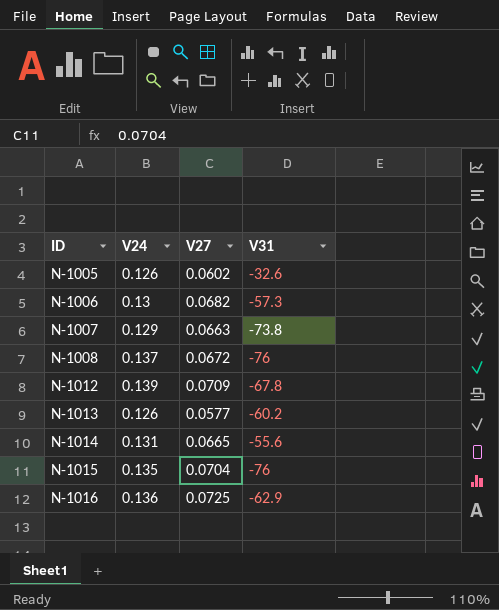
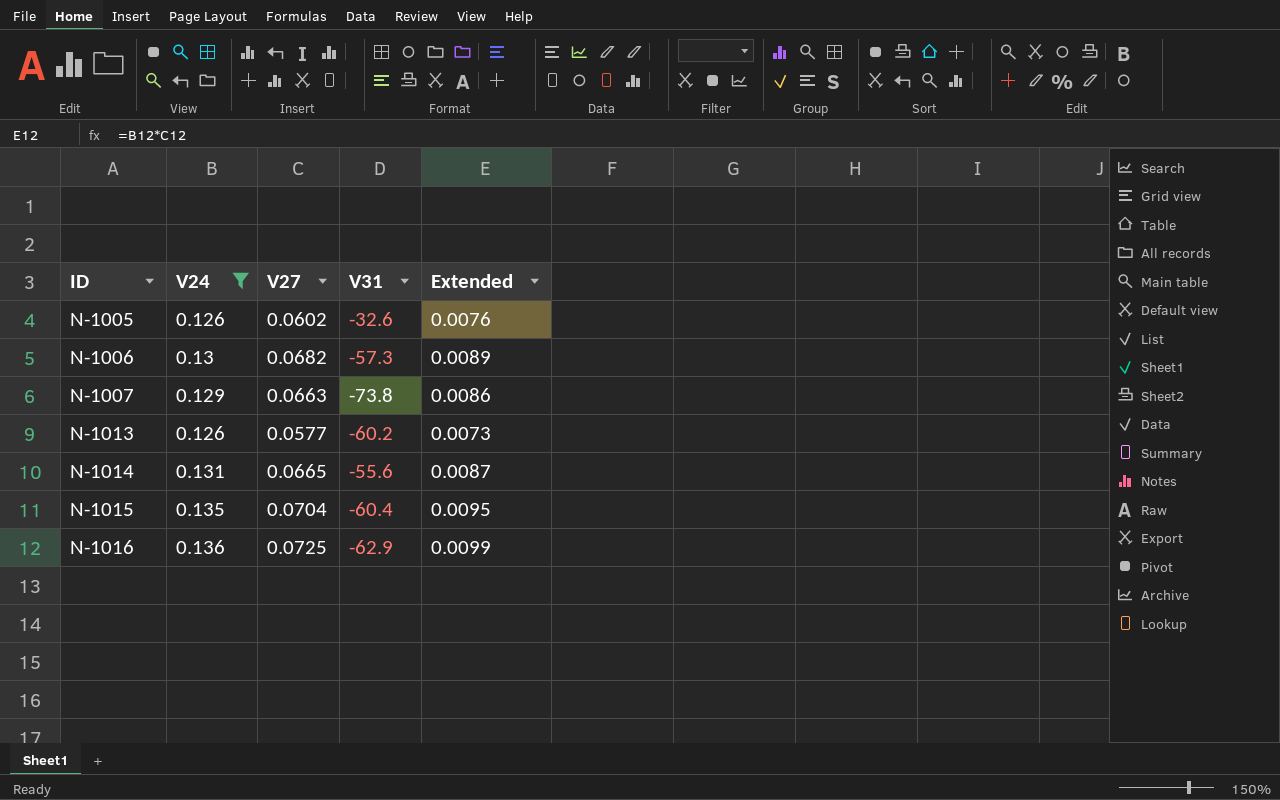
filter: none -> V24 <= 0.136
column Extended | formula: none -> [V24] * [V27]
N-1015 | V31: -76 -> -60.4

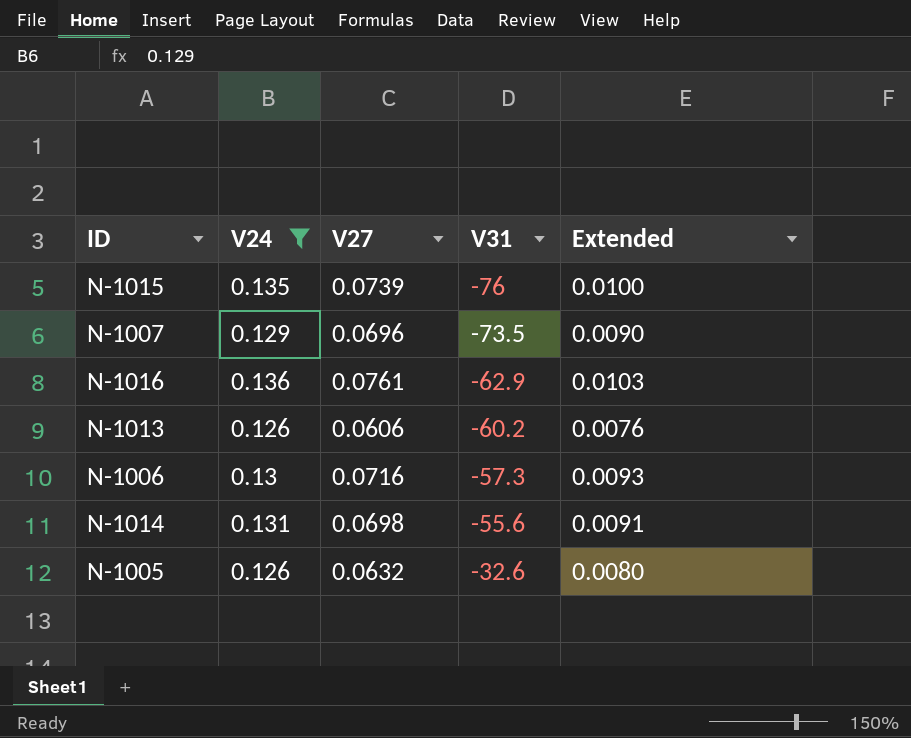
row order: ID ascending -> V31 ascending
N-1015 | V27: 0.0704 -> 0.0739
N-1015 | V31: -60.4 -> -76
N-1015 | Extended: 0.0095 -> 0.0100
N-1007 | V27: 0.0663 -> 0.0696
N-1007 | V31: -73.8 -> -73.5
N-1007 | Extended: 0.0086 -> 0.0090
N-1016 | V27: 0.0725 -> 0.0761
N-1016 | Extended: 0.0099 -> 0.0103
N-1013 | V27: 0.0577 -> 0.0606
N-1013 | Extended: 0.0073 -> 0.0076
N-1006 | V27: 0.0682 -> 0.0716
N-1006 | Extended: 0.0089 -> 0.0093
N-1014 | V27: 0.0665 -> 0.0698
N-1014 | Extended: 0.0087 -> 0.0091
N-1005 | V27: 0.0602 -> 0.0632
N-1005 | Extended: 0.0076 -> 0.0080

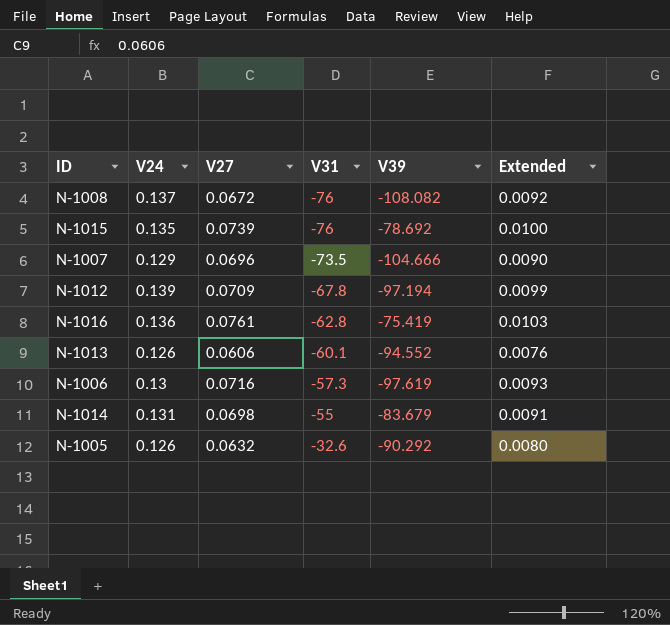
filter: V24 <= 0.136 -> none
column V39 | position: none -> 5
N-1016 | V31: -62.9 -> -62.8
N-1013 | V31: -60.2 -> -60.1
N-1014 | V31: -55.6 -> -55

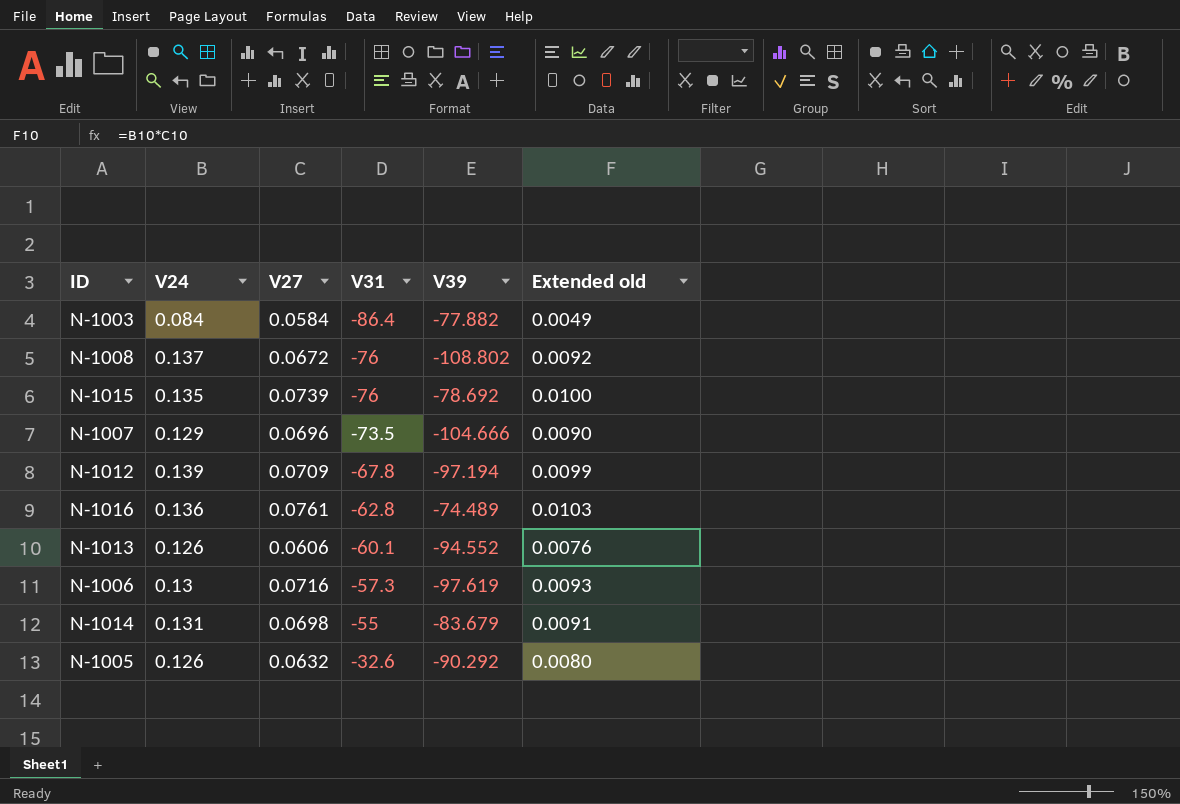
column name: Extended -> Extended old
row N-1003: none -> 0.084 | 0.0584 | -86.4 | -77.882 | 0.0049
N-1008 | V39: -108.082 -> -108.802
N-1016 | V39: -75.419 -> -74.489

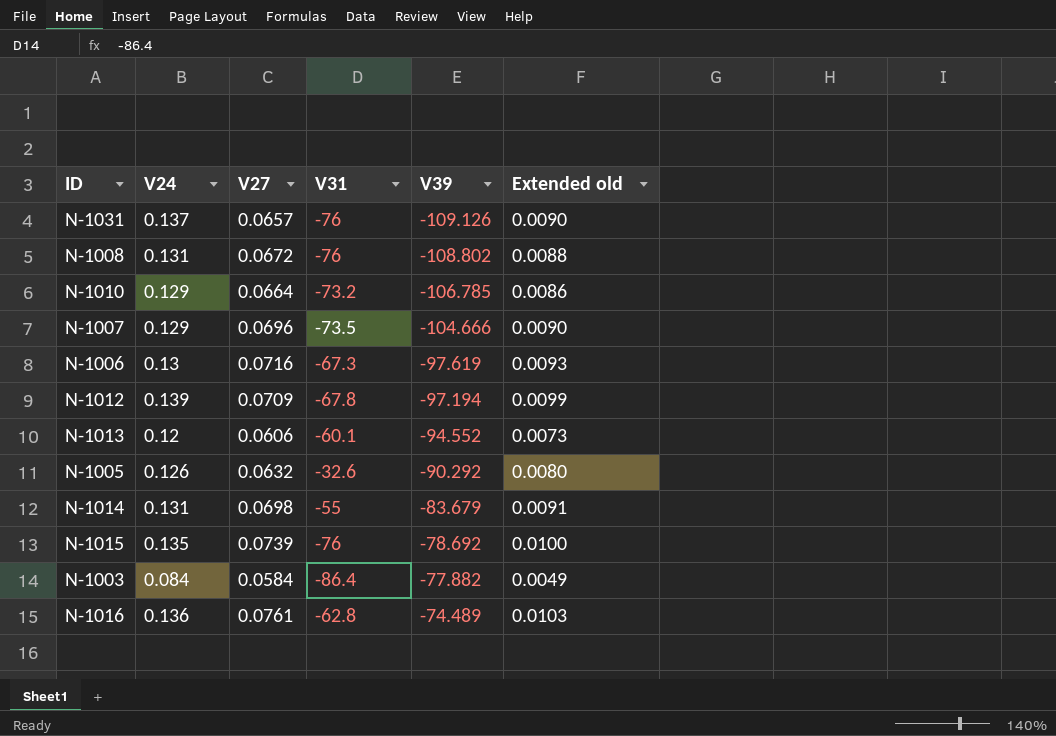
row order: V31 ascending -> V39 ascending
row N-1031: none -> 0.137 | 0.0657 | -76 | -109.126 | 0.0090
N-1008 | V24: 0.137 -> 0.131
N-1008 | Extended old: 0.0092 -> 0.0088
row N-1010: none -> 0.129 | 0.0664 | -73.2 | -106.785 | 0.0086
N-1006 | V31: -57.3 -> -67.3
N-1013 | V24: 0.126 -> 0.12
N-1013 | Extended old: 0.0076 -> 0.0073

